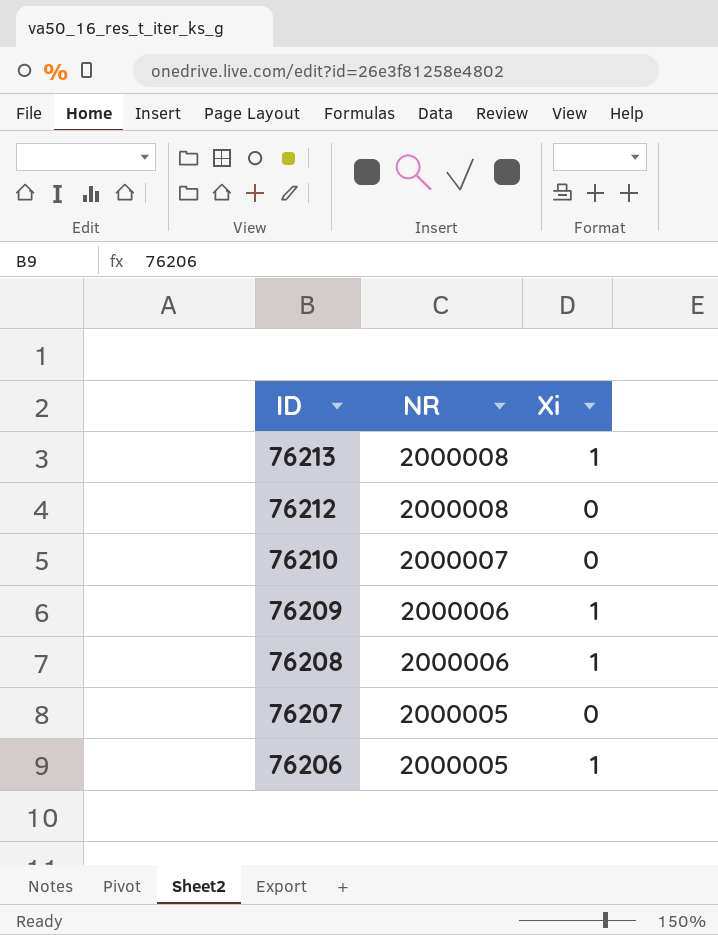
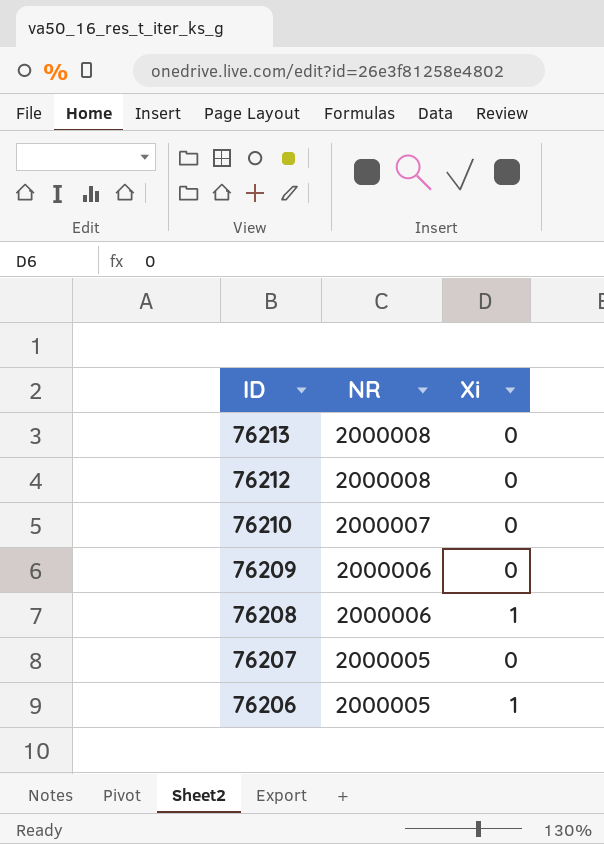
76213 | Xi: 1 -> 0
76209 | Xi: 1 -> 0

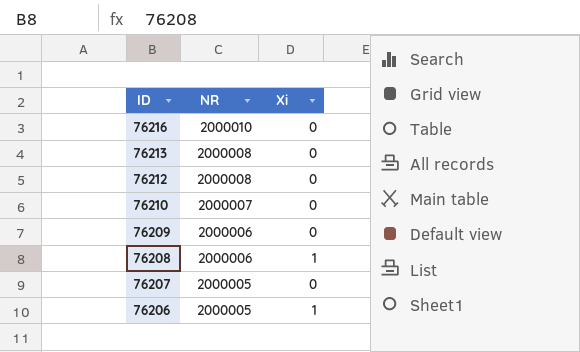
row 76216: none -> 2000010 | 0

